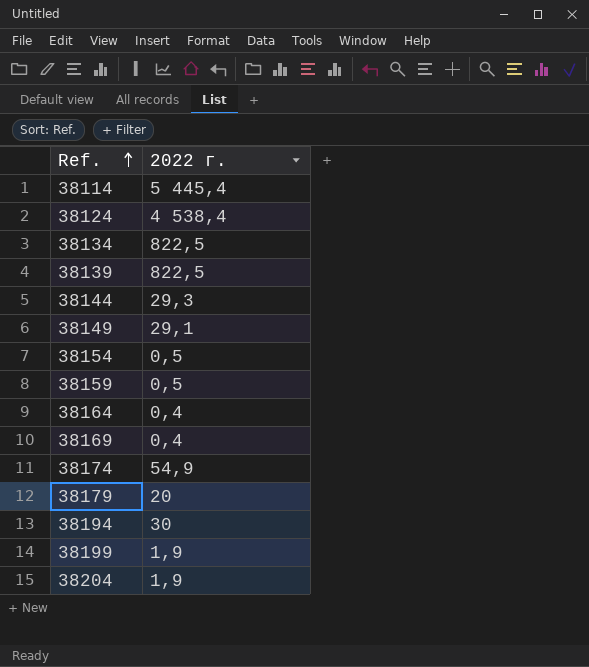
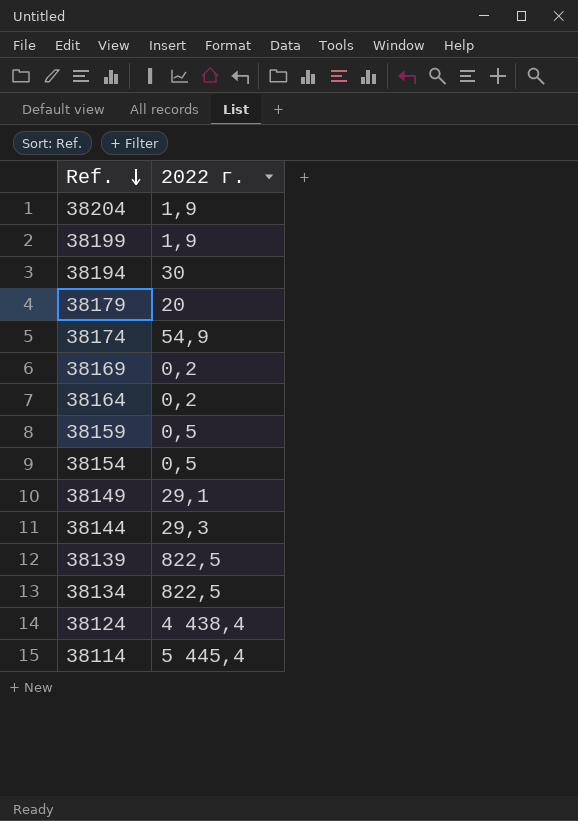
row order: Ref. ascending -> Ref. descending
38169 | 2022 г.: 0,4 -> 0,2
38164 | 2022 г.: 0,4 -> 0,2
38124 | 2022 г.: 4 538,4 -> 4 438,4

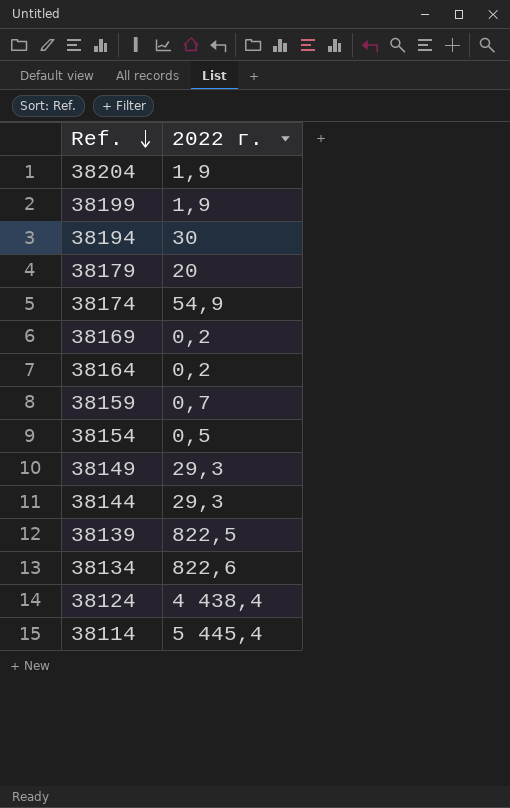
38159 | 2022 г.: 0,5 -> 0,7
38149 | 2022 г.: 29,1 -> 29,3
38134 | 2022 г.: 822,5 -> 822,6

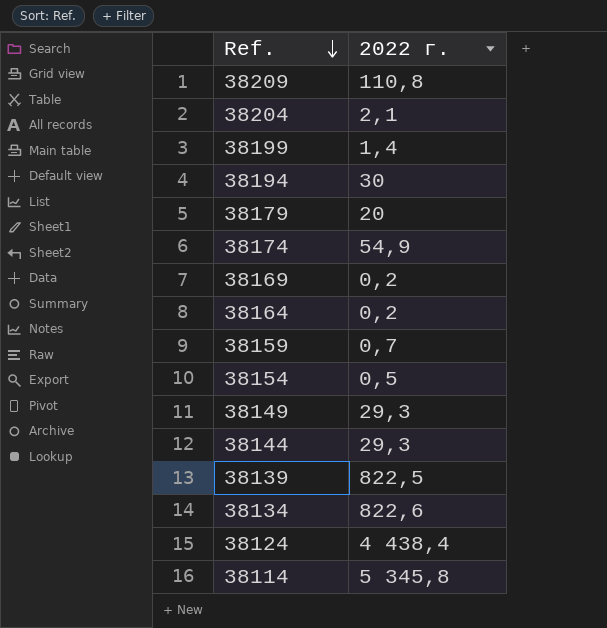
row 38209: none -> 110,8
38204 | 2022 г.: 1,9 -> 2,1
38199 | 2022 г.: 1,9 -> 1,4
38114 | 2022 г.: 5 445,4 -> 5 345,8

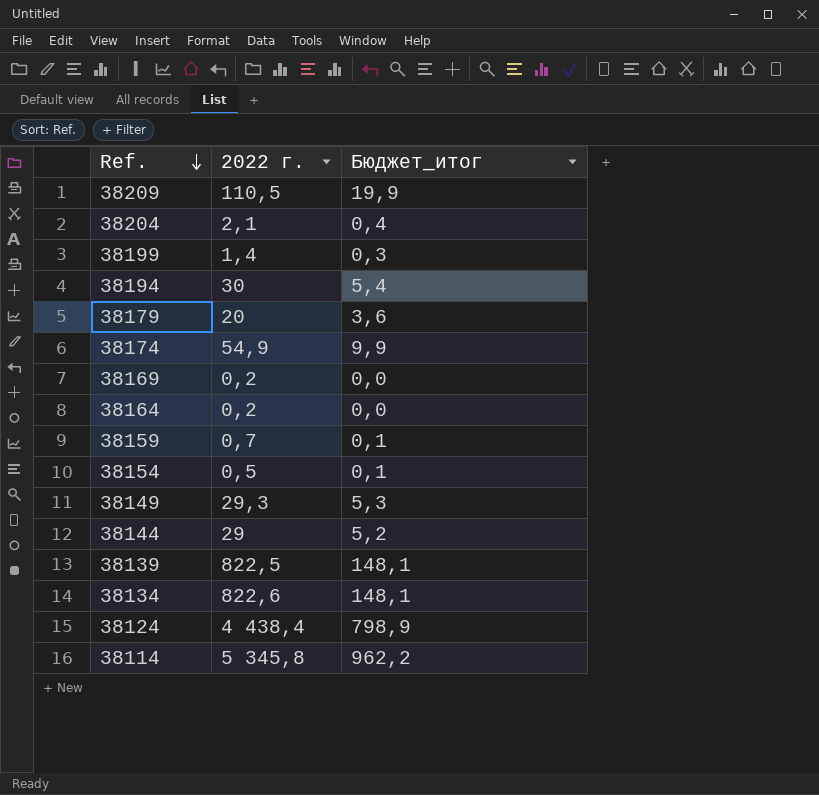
column Бюджет_итог | formula: none -> [2022 г.] * 0,18
38209 | 2022 г.: 110,8 -> 110,5
38144 | 2022 г.: 29,3 -> 29

